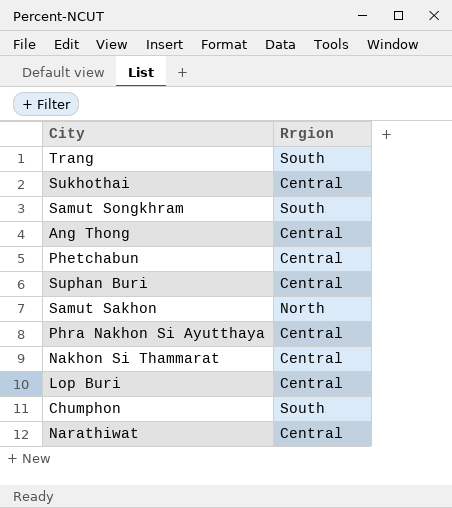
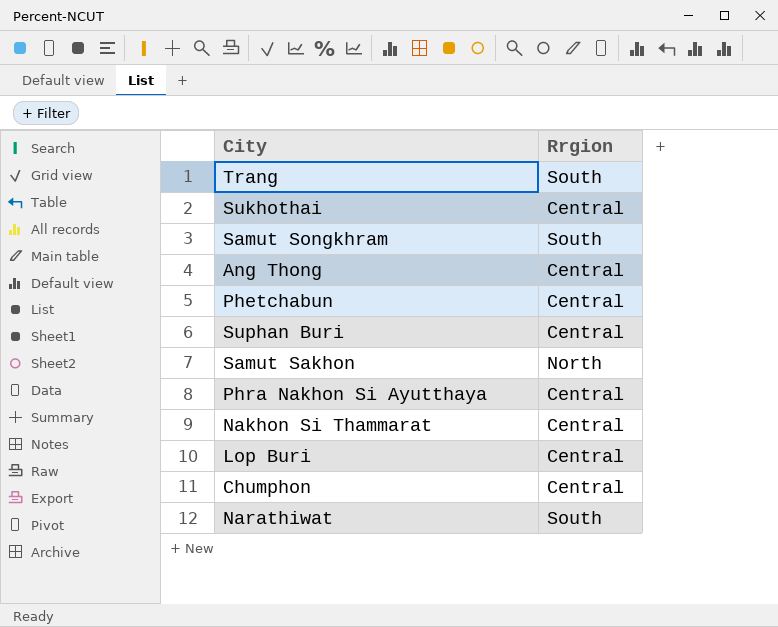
Chumphon | Rrgion: South -> Central
Narathiwat | Rrgion: Central -> South

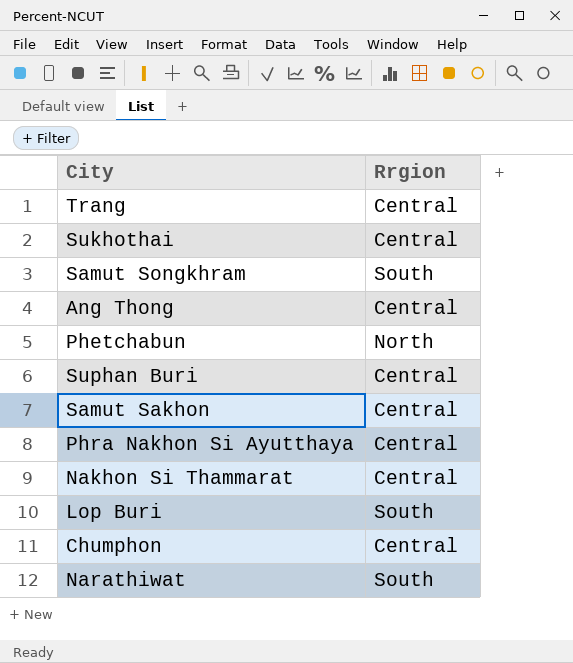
Trang | Rrgion: South -> Central
Phetchabun | Rrgion: Central -> North
Samut Sakhon | Rrgion: North -> Central
Lop Buri | Rrgion: Central -> South

